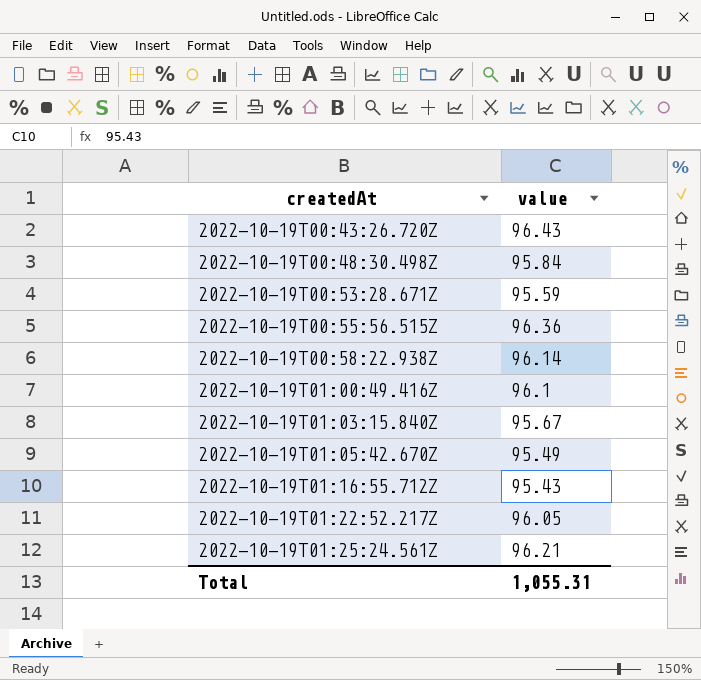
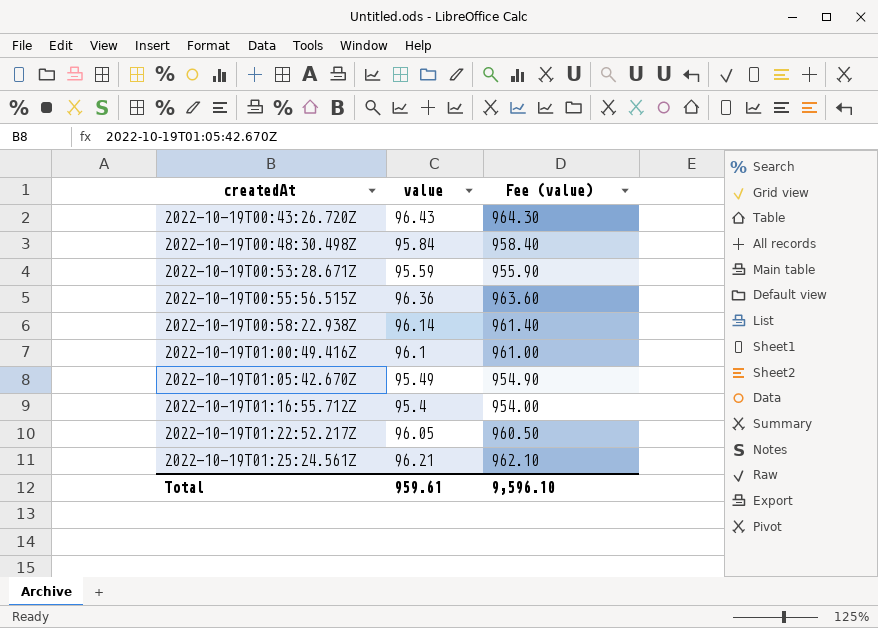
column Fee (value) | formula: none -> [value] * 10
row 2022-10-19T01:03:15.840Z: 95.67 -> none
2022-10-19T01:16:55.712Z | value: 95.43 -> 95.4
Total | value: 1,055.31 -> 959.61

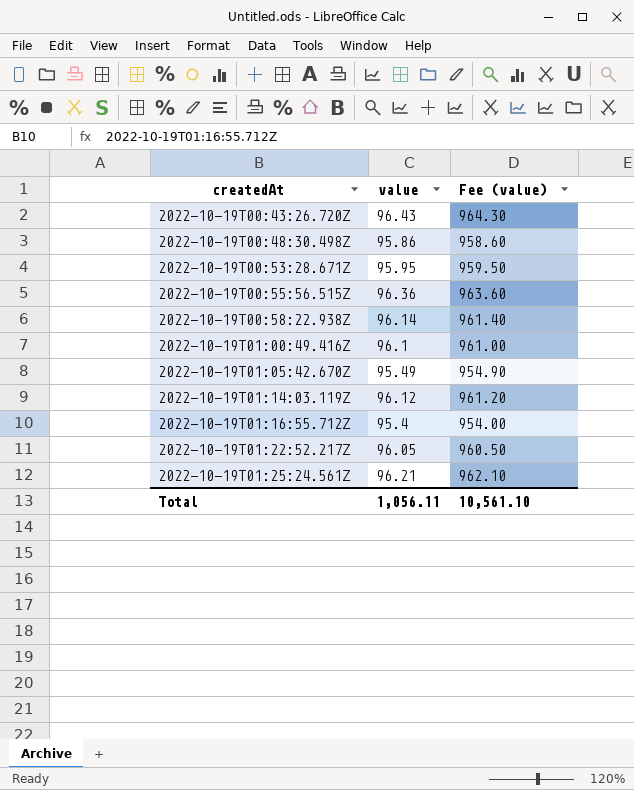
2022-10-19T00:48:30.498Z | value: 95.84 -> 95.86
2022-10-19T00:48:30.498Z | Fee (value): 958.40 -> 958.60
2022-10-19T00:53:28.671Z | value: 95.59 -> 95.95
2022-10-19T00:53:28.671Z | Fee (value): 955.90 -> 959.50
row 2022-10-19T01:14:03.119Z: none -> 96.12 | 961.20
Total | value: 959.61 -> 1,056.11
Total | Fee (value): 9,596.10 -> 10,561.10

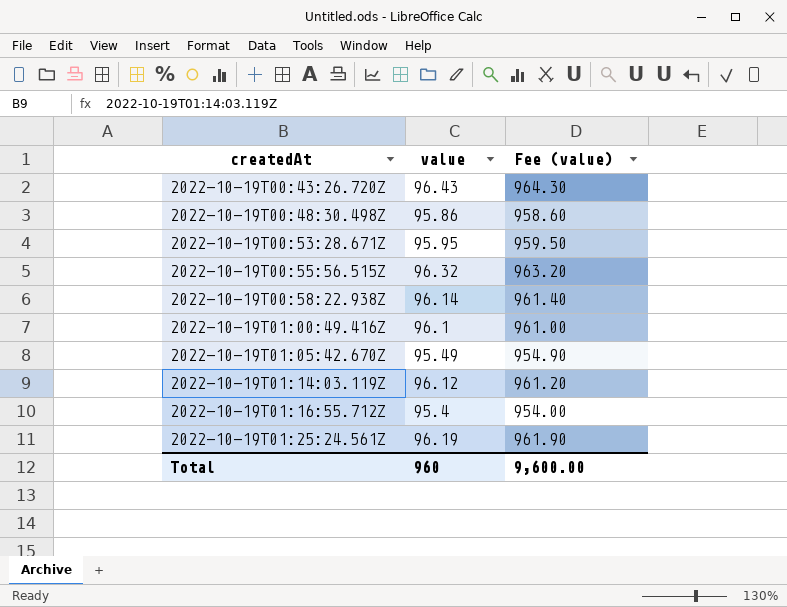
row 2022-10-19T01:22:52.217Z: 96.05 | 960.50 -> none
2022-10-19T00:55:56.515Z | value: 96.36 -> 96.32
2022-10-19T00:55:56.515Z | Fee (value): 963.60 -> 963.20
2022-10-19T01:25:24.561Z | value: 96.21 -> 96.19
2022-10-19T01:25:24.561Z | Fee (value): 962.10 -> 961.90
Total | value: 1,056.11 -> 960
Total | Fee (value): 10,561.10 -> 9,600.00

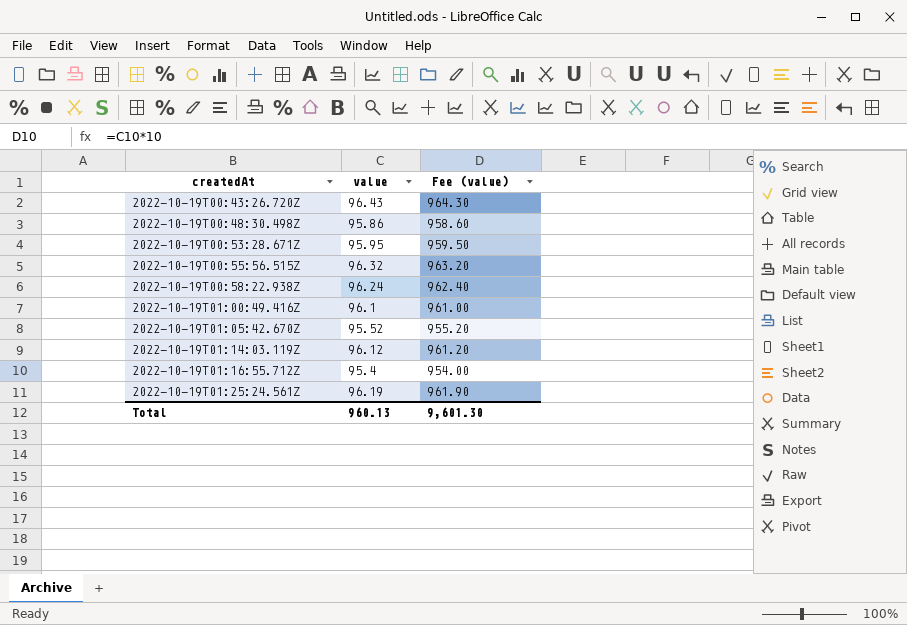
2022-10-19T00:58:22.938Z | value: 96.14 -> 96.24
2022-10-19T00:58:22.938Z | Fee (value): 961.40 -> 962.40
2022-10-19T01:05:42.670Z | value: 95.49 -> 95.52
2022-10-19T01:05:42.670Z | Fee (value): 954.90 -> 955.20
Total | value: 960 -> 960.13
Total | Fee (value): 9,600.00 -> 9,601.30

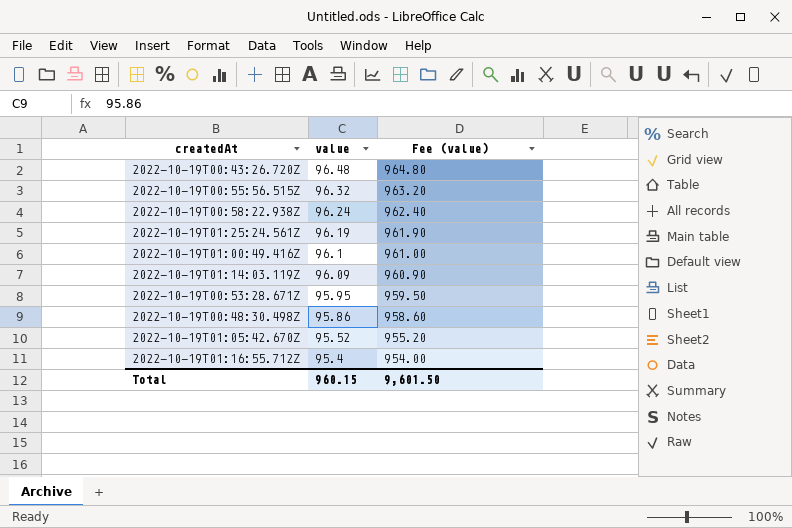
row order: createdAt ascending -> value descending
2022-10-19T00:43:26.720Z | value: 96.43 -> 96.48
2022-10-19T00:43:26.720Z | Fee (value): 964.30 -> 964.80
2022-10-19T01:14:03.119Z | value: 96.12 -> 96.09
2022-10-19T01:14:03.119Z | Fee (value): 961.20 -> 960.90
Total | value: 960.13 -> 960.15
Total | Fee (value): 9,601.30 -> 9,601.50

